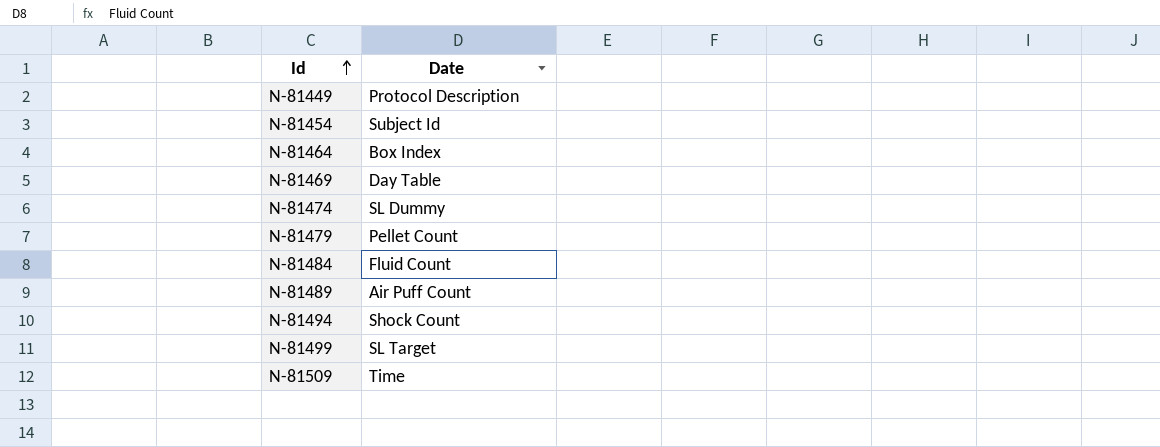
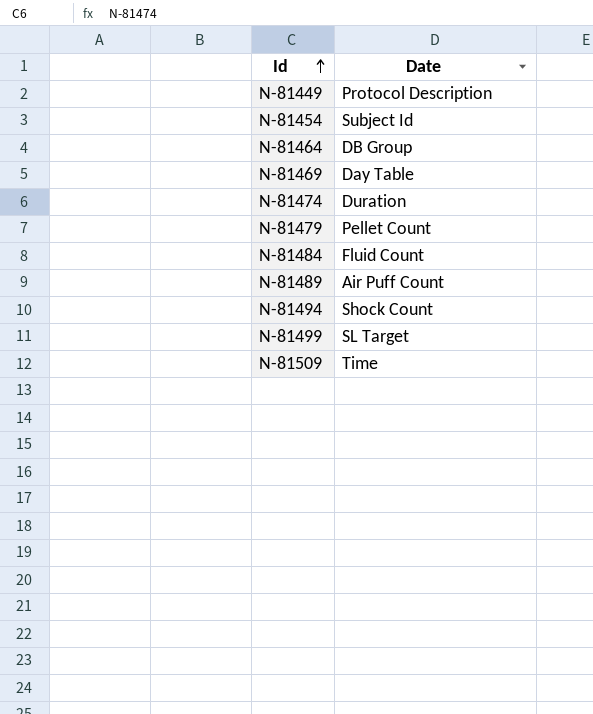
N-81464 | Date: Box Index -> DB Group
N-81474 | Date: SL Dummy -> Duration

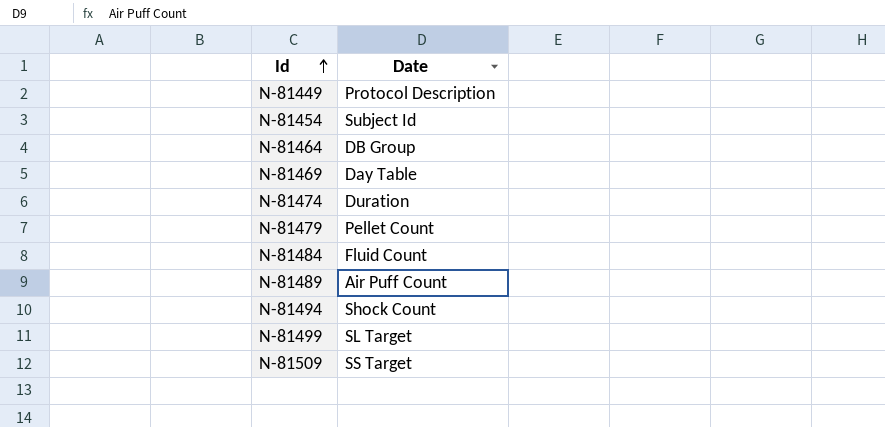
N-81509 | Date: Time -> SS Target

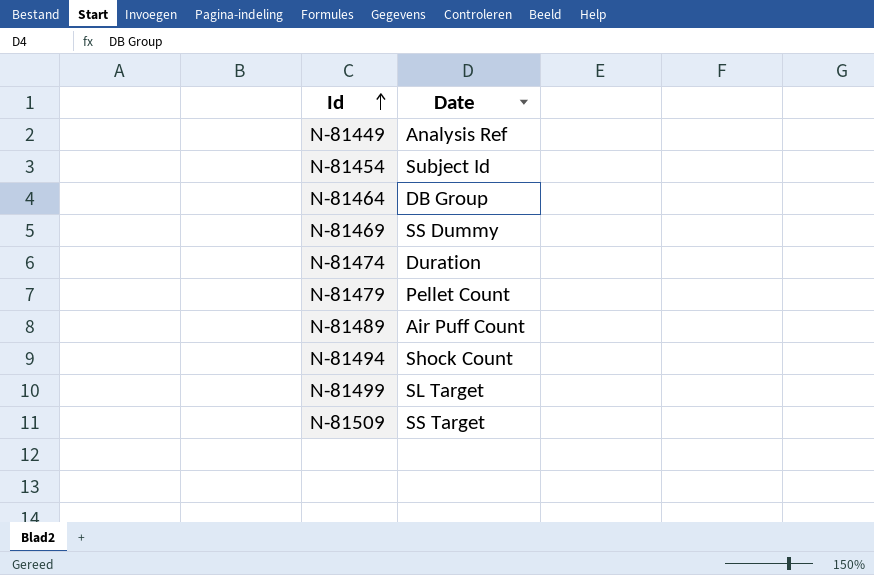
row N-81484: Fluid Count -> none
N-81449 | Date: Protocol Description -> Analysis Ref
N-81469 | Date: Day Table -> SS Dummy

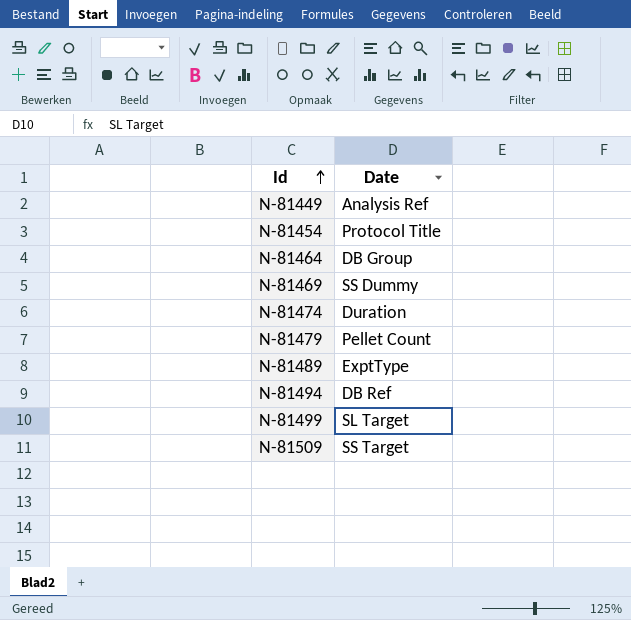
N-81454 | Date: Subject Id -> Protocol Title
N-81489 | Date: Air Puff Count -> ExptType
N-81494 | Date: Shock Count -> DB Ref

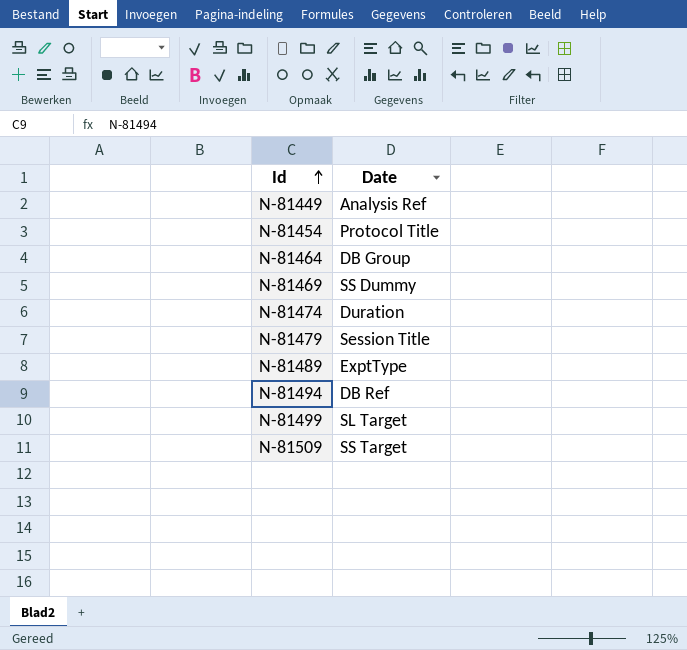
N-81479 | Date: Pellet Count -> Session Title

